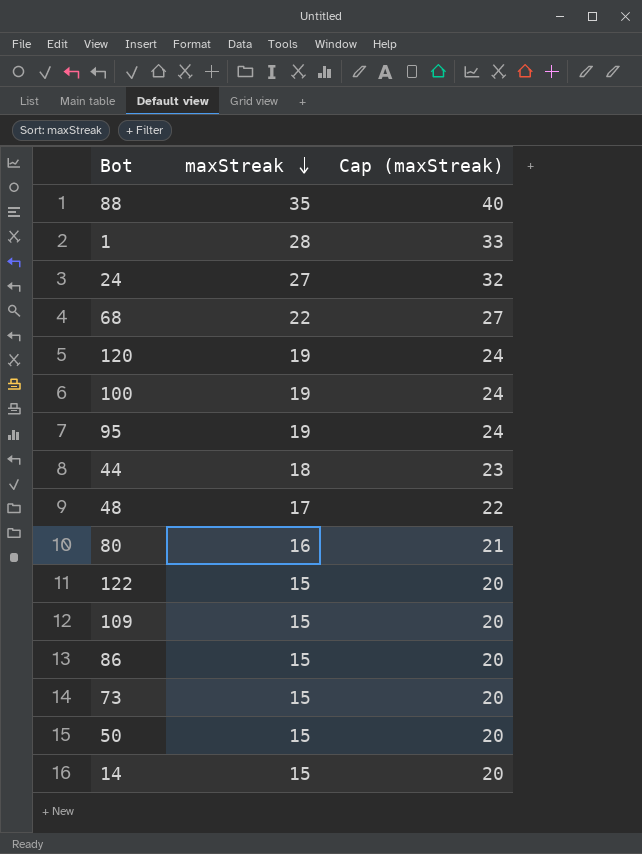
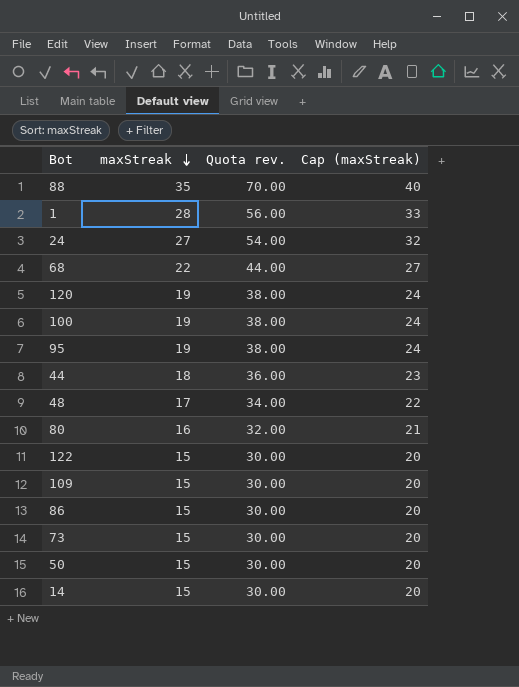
column Quota rev. | formula: none -> [maxStreak] * 2

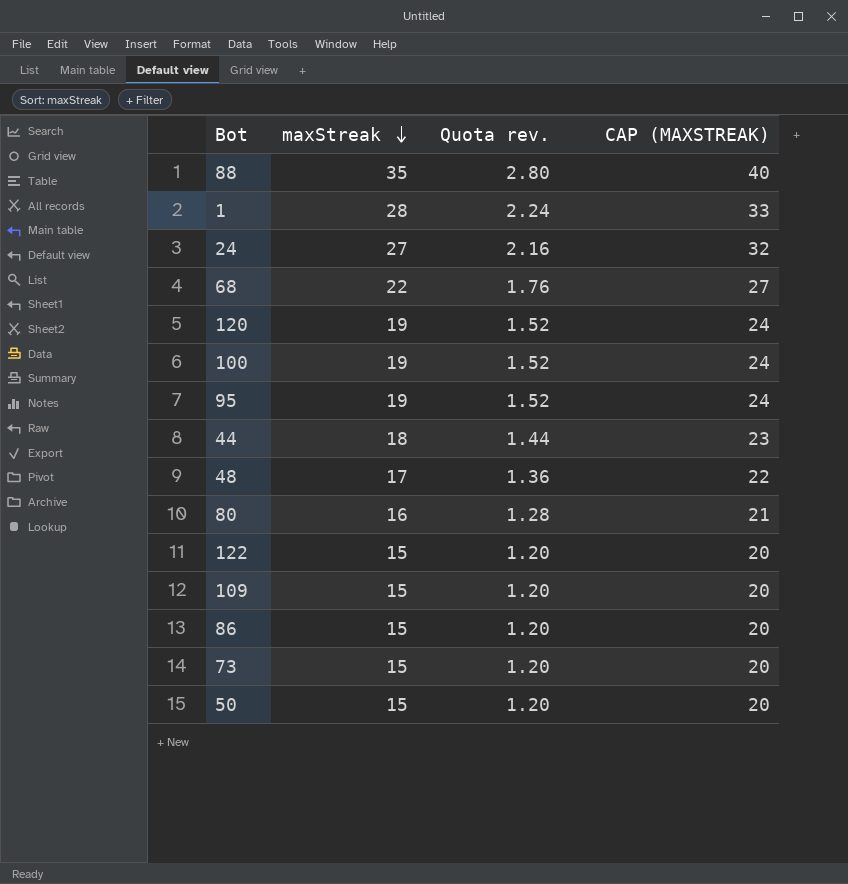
column Quota rev. | formula: [maxStreak] * 2 -> [maxStreak] * 0.08
column name: Cap (maxStreak) -> CAP (MAXSTREAK)
row 14: 15 | 30.00 | 20 -> none

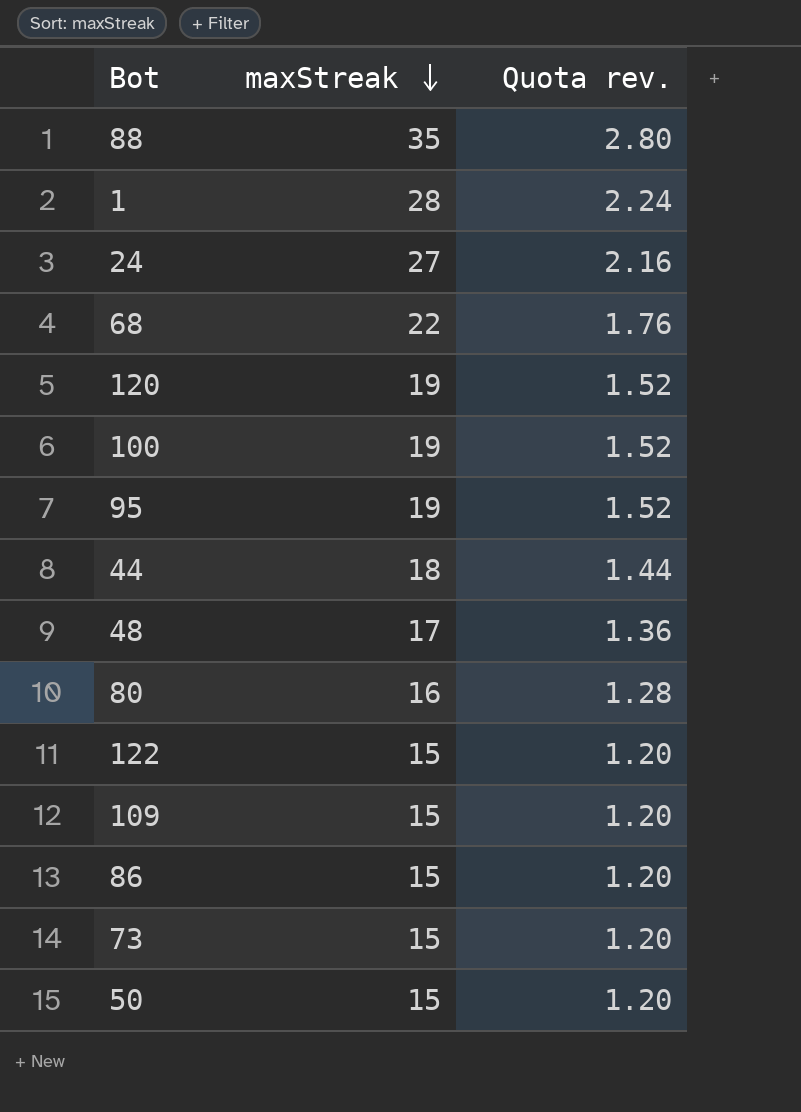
column CAP (MAXSTREAK) | formula: [maxStreak] + 5 -> none

